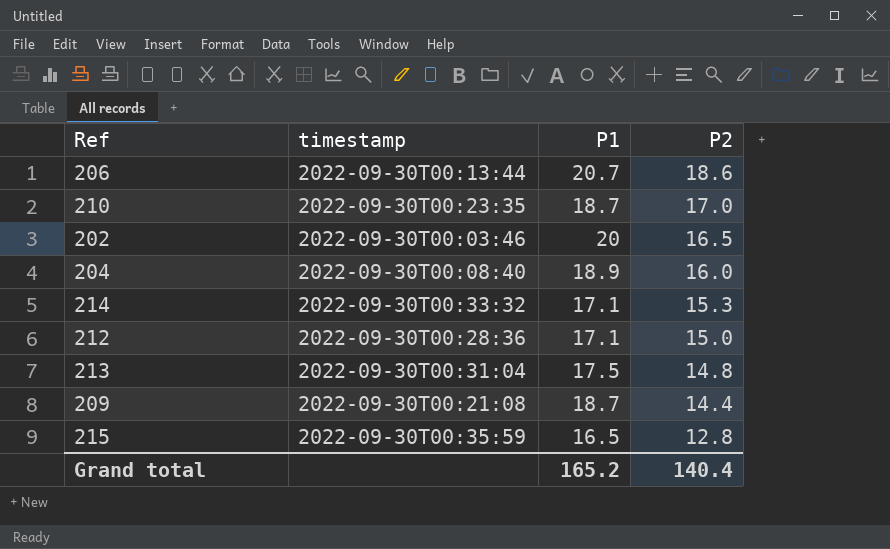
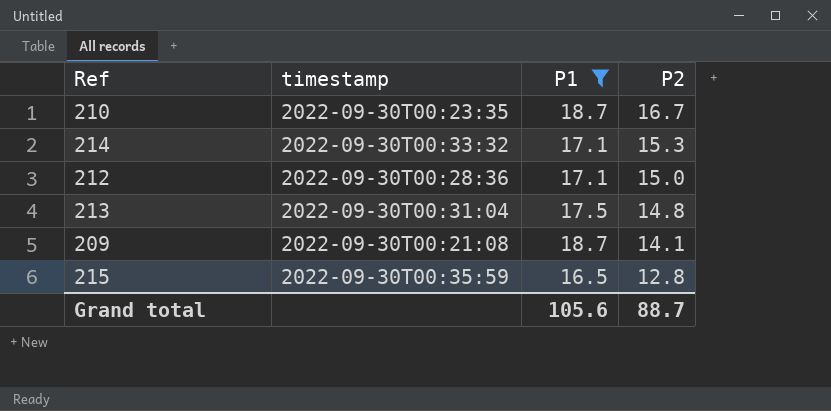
filter: none -> P1 <= 18.7
210 | P2: 17.0 -> 16.7
209 | P2: 14.4 -> 14.1
Grand total | P1: 165.2 -> 105.6
Grand total | P2: 140.4 -> 88.7

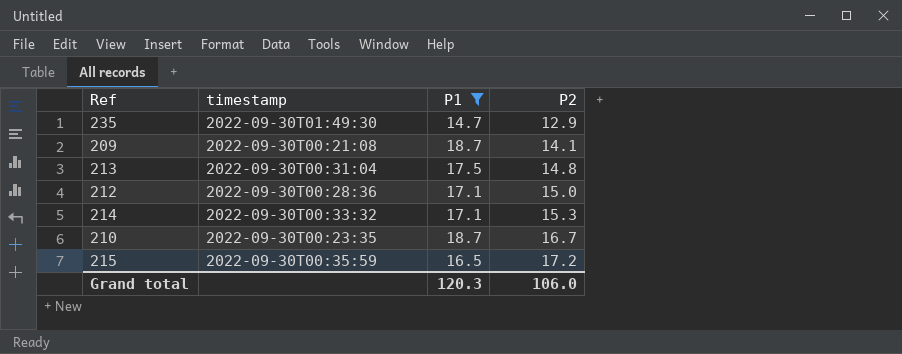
row order: P2 descending -> P2 ascending
row 235: none -> 2022-09-30T01:49:30 | 14.7 | 12.9
215 | P2: 12.8 -> 17.2
Grand total | P1: 105.6 -> 120.3
Grand total | P2: 88.7 -> 106.0

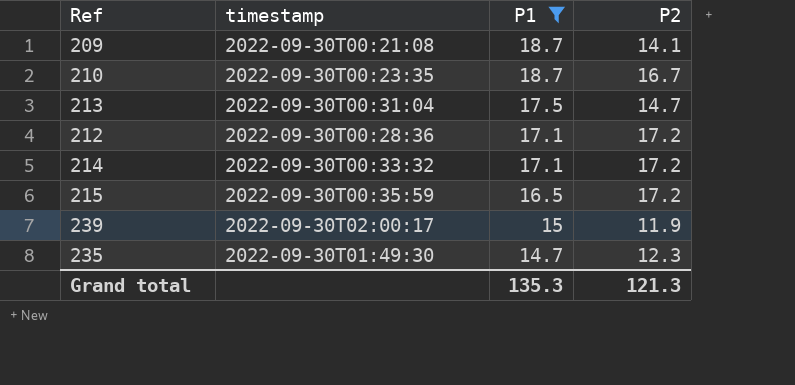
row order: P2 ascending -> P1 descending
213 | P2: 14.8 -> 14.7
212 | P2: 15.0 -> 17.2
214 | P2: 15.3 -> 17.2
row 239: none -> 2022-09-30T02:00:17 | 15 | 11.9
235 | P2: 12.9 -> 12.3
Grand total | P1: 120.3 -> 135.3
Grand total | P2: 106.0 -> 121.3

